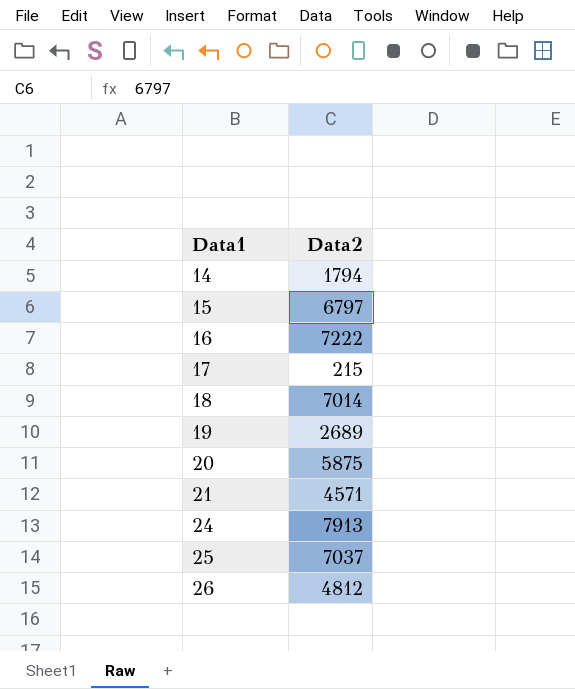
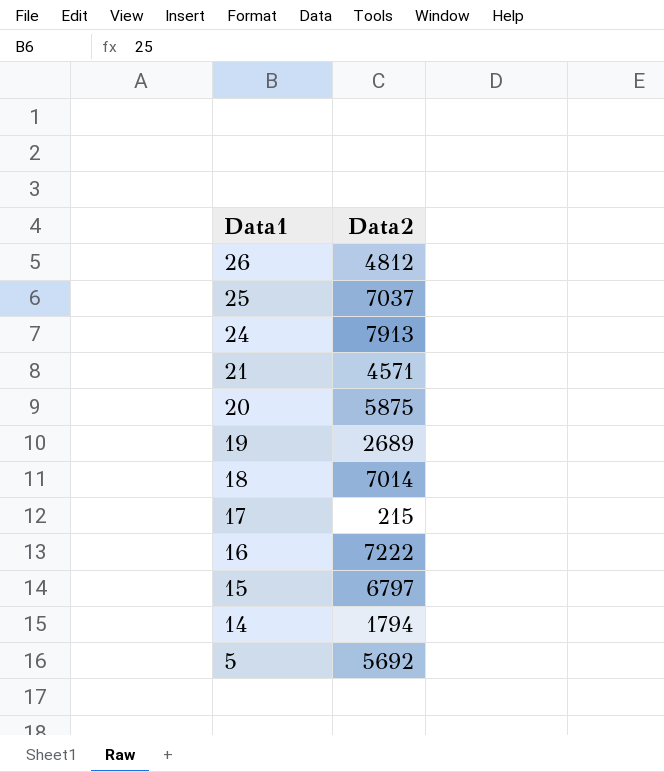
row order: Data1 ascending -> Data1 descending
row 5: none -> 5692

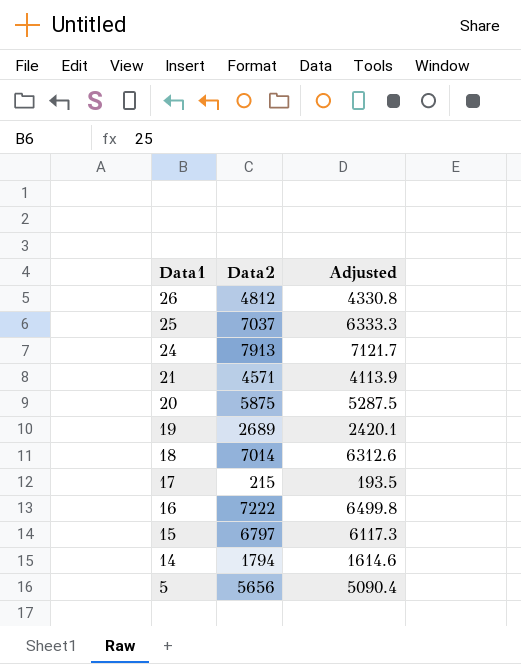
column Adjusted | formula: none -> [Data2] * 0.9
5 | Data2: 5692 -> 5656

